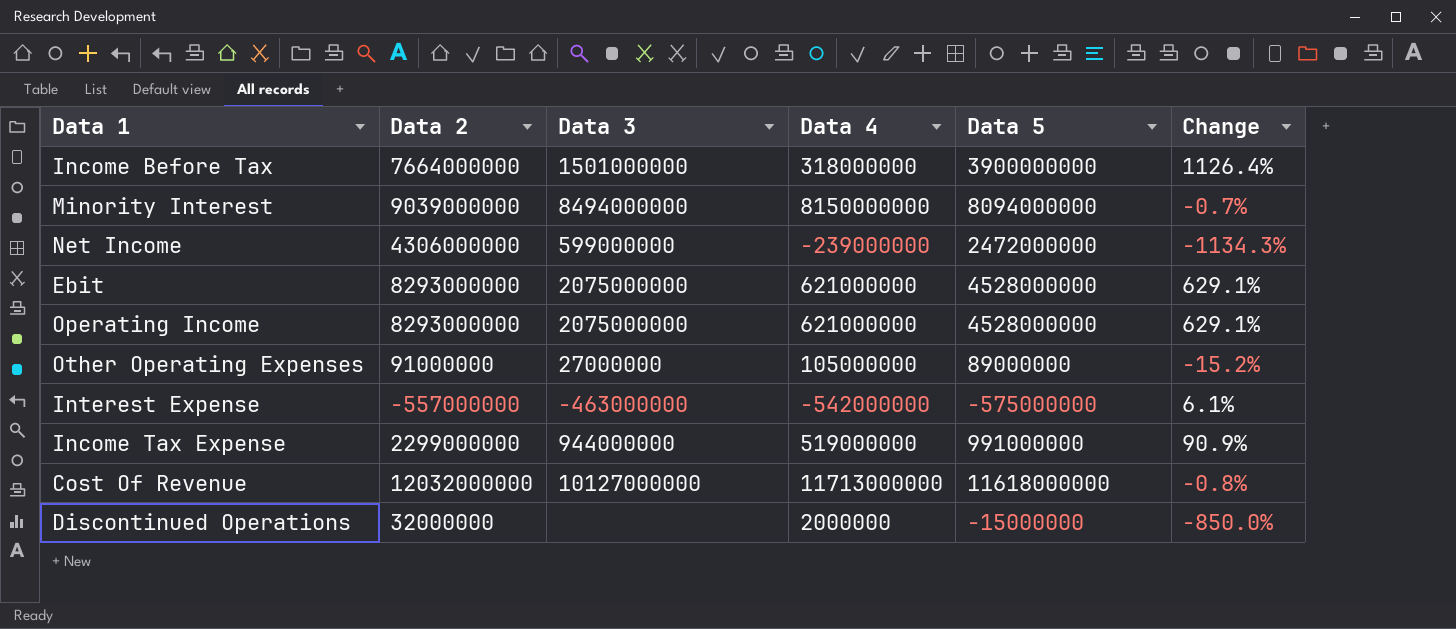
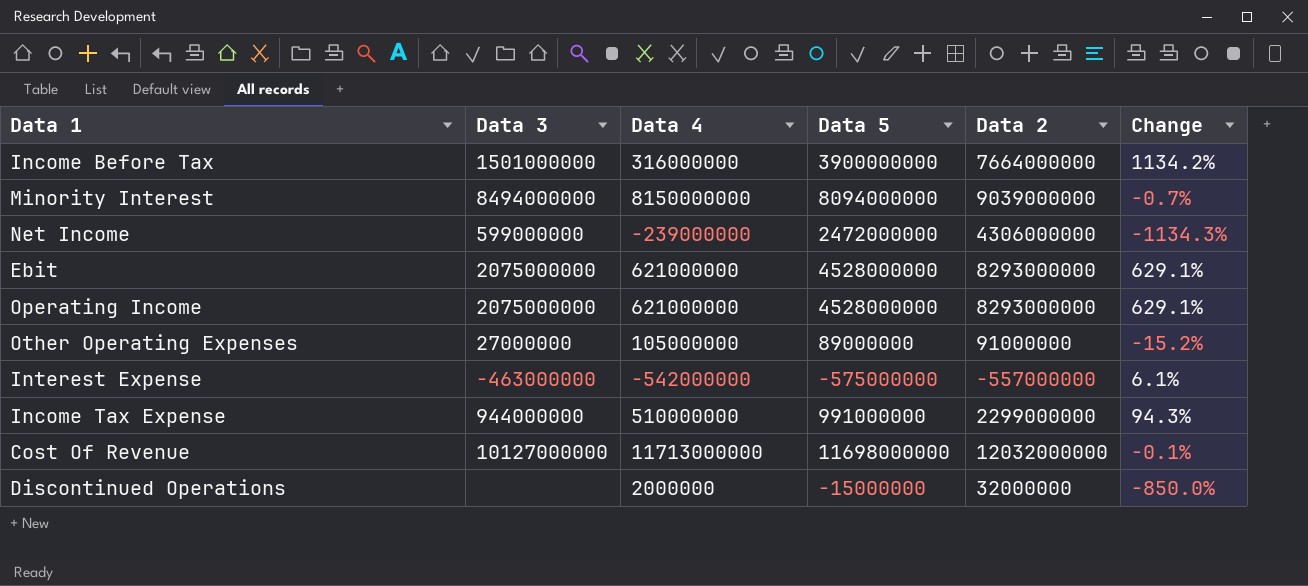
column Data 2 | position: 2 -> 5
Income Before Tax | Data 4: 318000000 -> 316000000
Income Before Tax | Change: 1126.4% -> 1134.2%
Income Tax Expense | Data 4: 519000000 -> 510000000
Income Tax Expense | Change: 90.9% -> 94.3%
Cost Of Revenue | Data 5: 11618000000 -> 11698000000
Cost Of Revenue | Change: -0.8% -> -0.1%

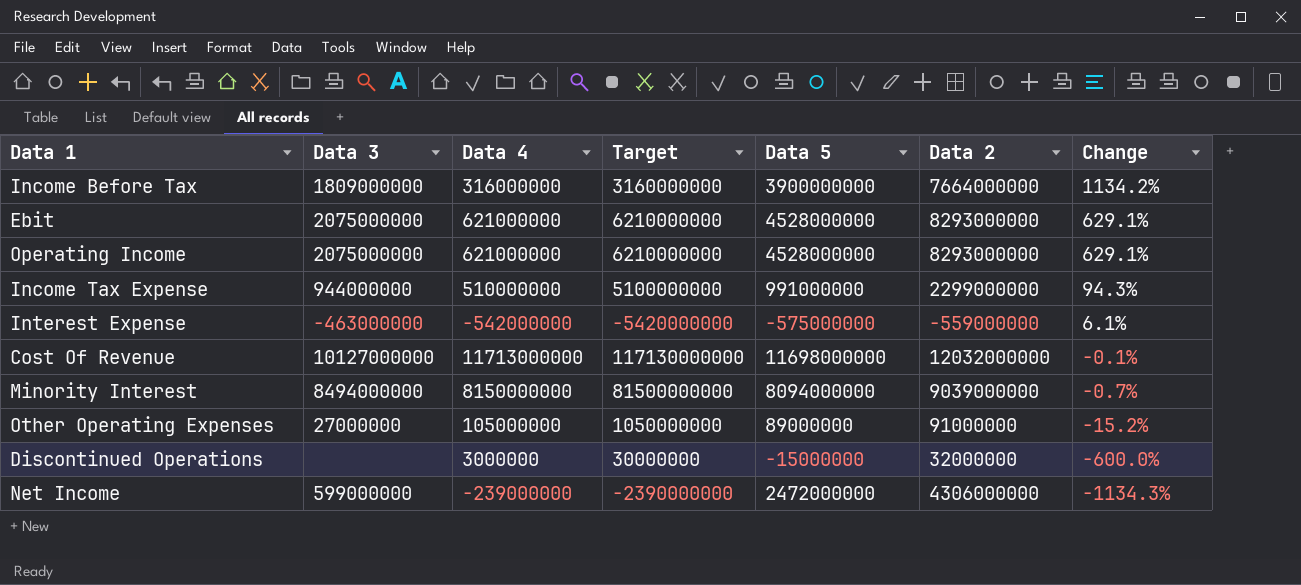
row order: none -> Change descending
column Target | formula: none -> [Data 4] * 10
Income Before Tax | Data 3: 1501000000 -> 1809000000
Interest Expense | Data 2: -557000000 -> -559000000
Discontinued Operations | Data 4: 2000000 -> 3000000
Discontinued Operations | Change: -850.0% -> -600.0%

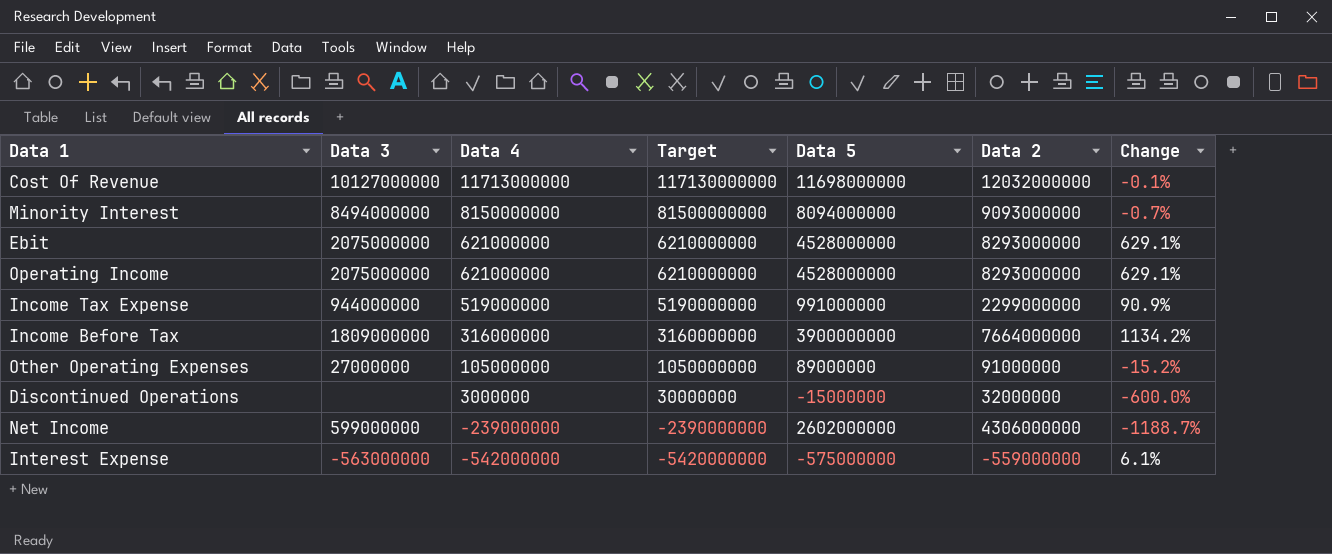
row order: Change descending -> Data 4 descending
Minority Interest | Data 2: 9039000000 -> 9093000000
Income Tax Expense | Data 4: 510000000 -> 519000000
Income Tax Expense | Target: 5100000000 -> 5190000000
Income Tax Expense | Change: 94.3% -> 90.9%
Net Income | Data 5: 2472000000 -> 2602000000
Net Income | Change: -1134.3% -> -1188.7%
Interest Expense | Data 3: -463000000 -> -563000000

